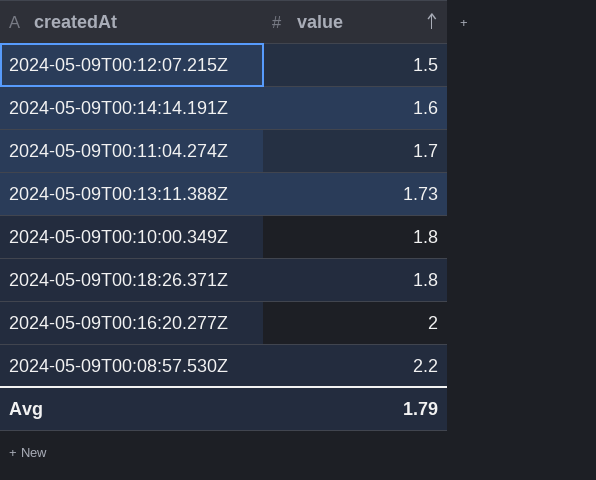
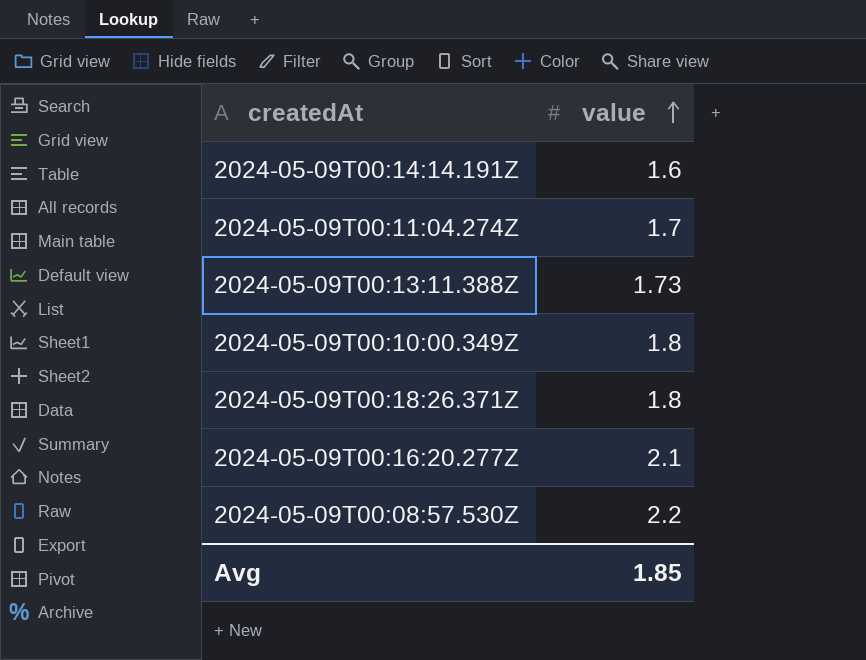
row 2024-05-09T00:12:07.215Z: 1.5 -> none
2024-05-09T00:16:20.277Z | value: 2 -> 2.1
Avg | value: 1.79 -> 1.85

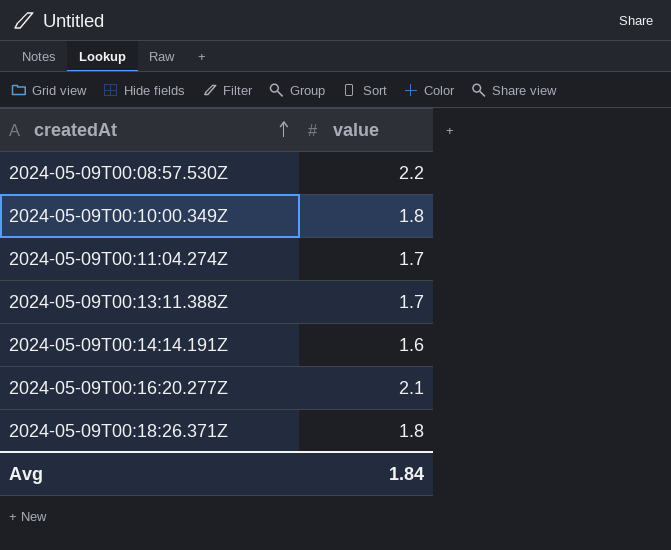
row order: value ascending -> createdAt ascending
2024-05-09T00:13:11.388Z | value: 1.73 -> 1.7
Avg | value: 1.85 -> 1.84

